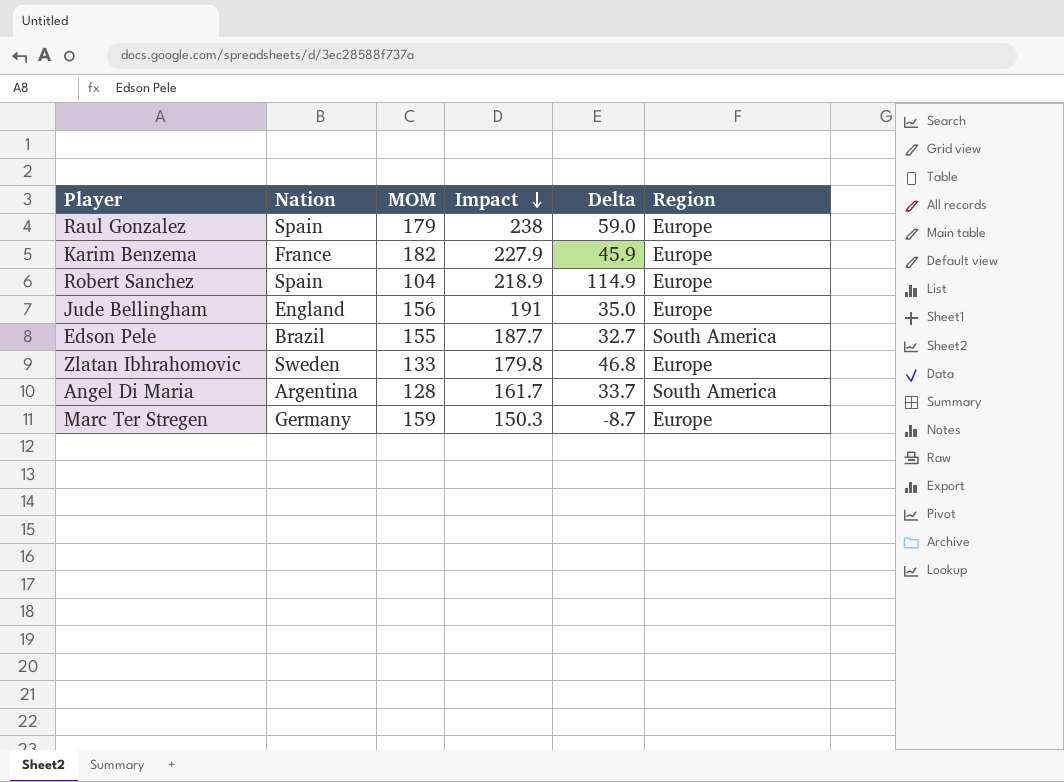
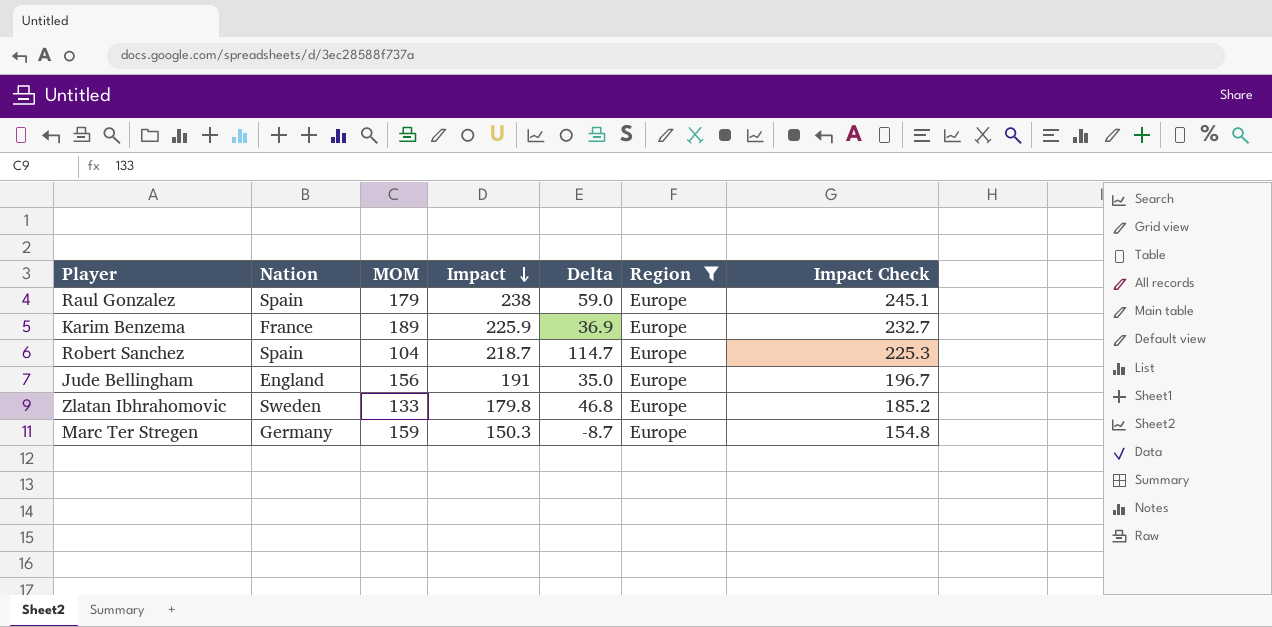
filter: none -> Region = Europe
column Impact Check | formula: none -> [Impact] * 1.03
Karim Benzema | MOM: 182 -> 189
Karim Benzema | Impact: 227.9 -> 225.9
Karim Benzema | Delta: 45.9 -> 36.9
Robert Sanchez | Impact: 218.9 -> 218.7
Robert Sanchez | Delta: 114.9 -> 114.7

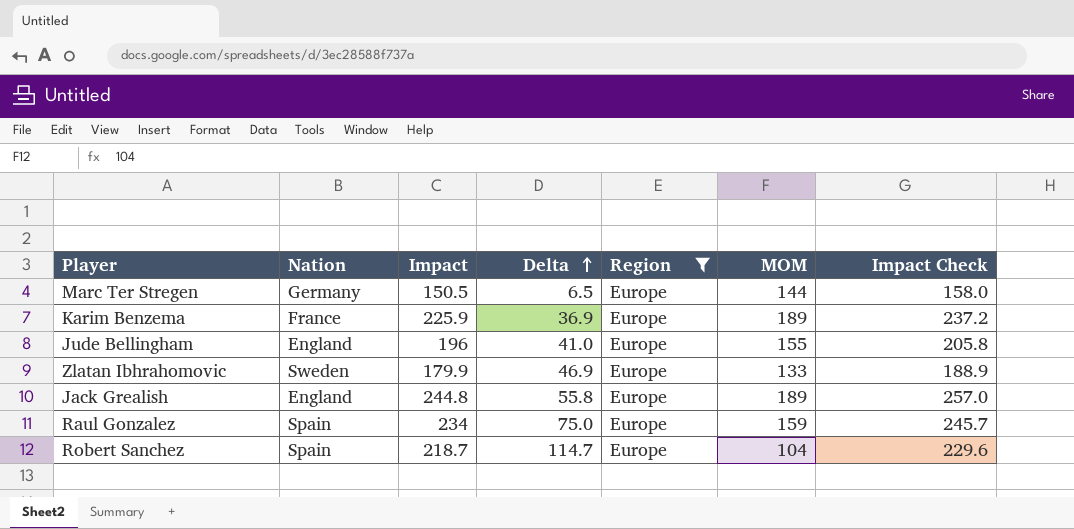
row order: Impact descending -> Delta ascending
column MOM | position: 3 -> 6
column Impact Check | formula: [Impact] * 1.03 -> [Impact] * 1.05
Marc Ter Stregen | Impact: 150.3 -> 150.5
Marc Ter Stregen | Delta: -8.7 -> 6.5
Marc Ter Stregen | MOM: 159 -> 144
Jude Bellingham | Impact: 191 -> 196
Jude Bellingham | Delta: 35.0 -> 41.0
Jude Bellingham | MOM: 156 -> 155
Zlatan Ibhrahomovic | Impact: 179.8 -> 179.9
Zlatan Ibhrahomovic | Delta: 46.8 -> 46.9
row Jack Grealish: none -> England | 244.8 | 55.8 | Europe | 189 | 257.0
Raul Gonzalez | Impact: 238 -> 234
Raul Gonzalez | Delta: 59.0 -> 75.0
Raul Gonzalez | MOM: 179 -> 159

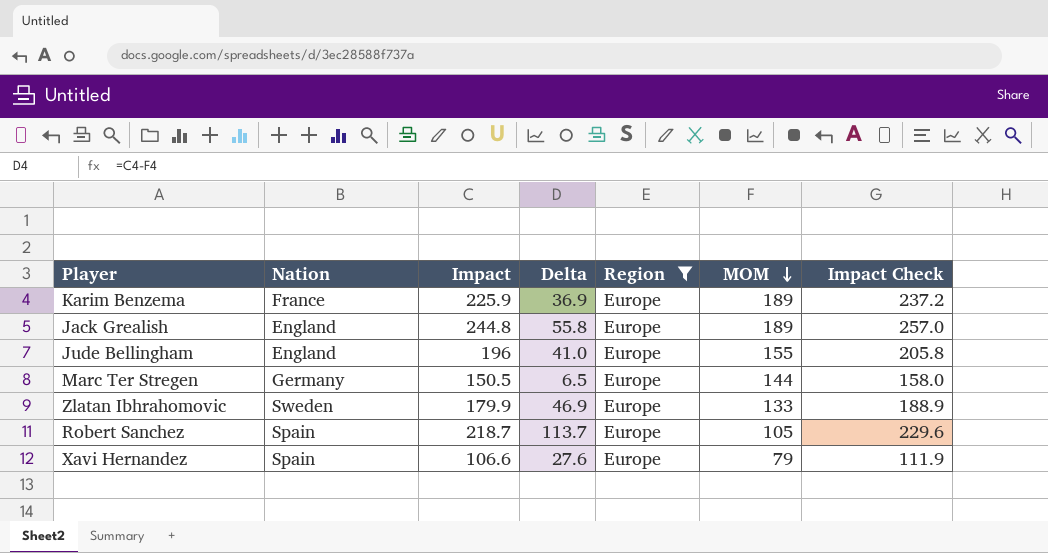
row order: Delta ascending -> MOM descending
row Raul Gonzalez: Spain | 234 | 75.0 | Europe | 159 | 245.7 -> none
Robert Sanchez | Delta: 114.7 -> 113.7
Robert Sanchez | MOM: 104 -> 105
row Xavi Hernandez: none -> Spain | 106.6 | 27.6 | Europe | 79 | 111.9

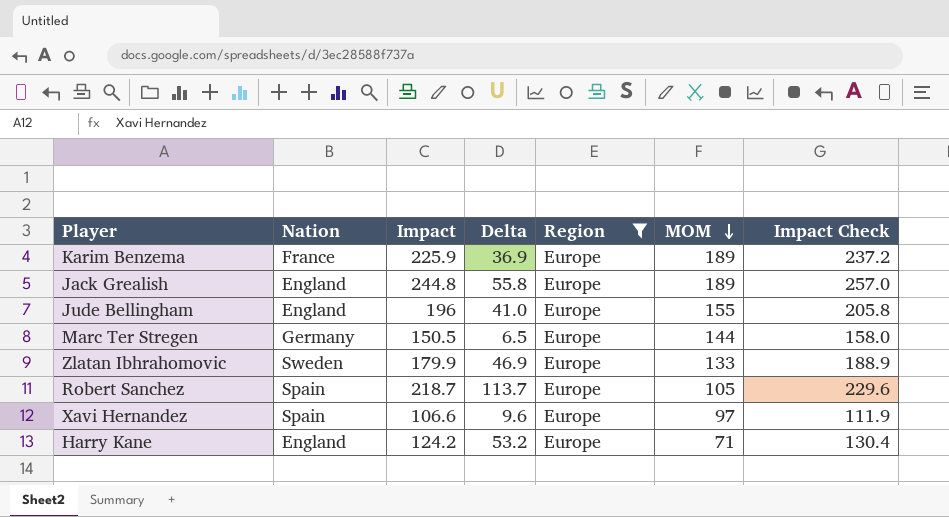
Xavi Hernandez | Delta: 27.6 -> 9.6
Xavi Hernandez | MOM: 79 -> 97
row Harry Kane: none -> England | 124.2 | 53.2 | Europe | 71 | 130.4

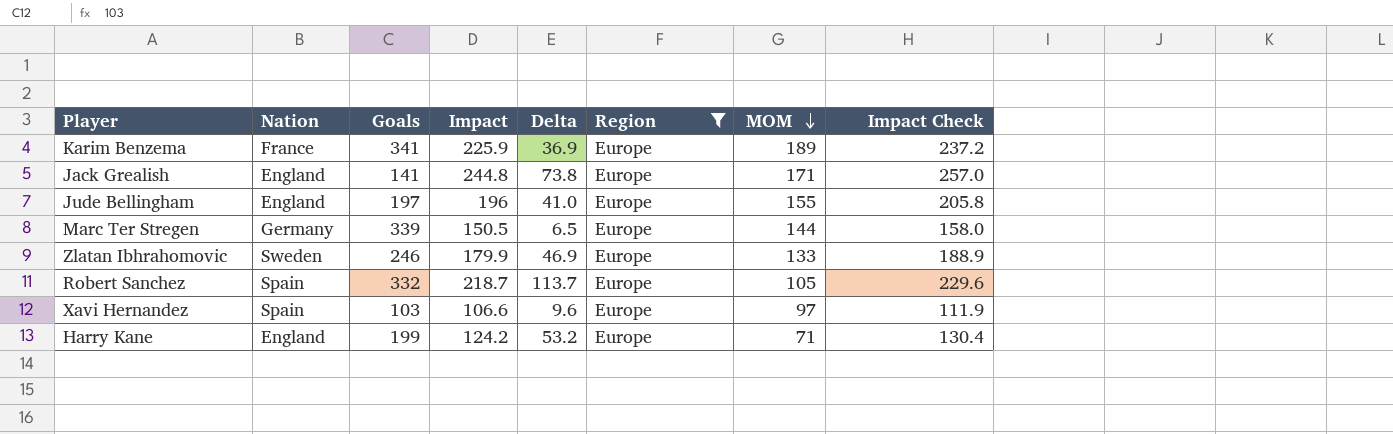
column Goals | position: none -> 3
Jack Grealish | Delta: 55.8 -> 73.8
Jack Grealish | MOM: 189 -> 171

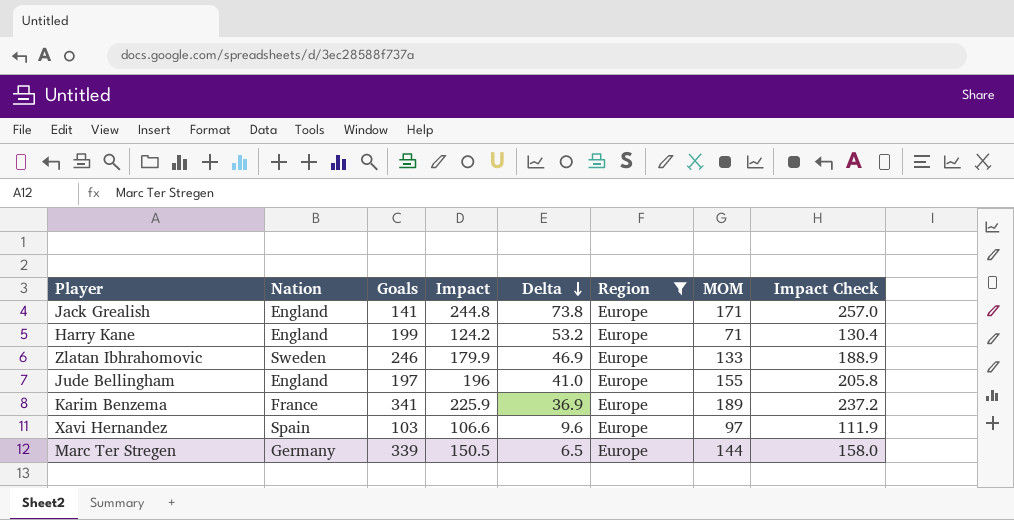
row order: MOM descending -> Delta descending
row Robert Sanchez: Spain | 332 | 218.7 | 113.7 | Europe | 105 | 229.6 -> none

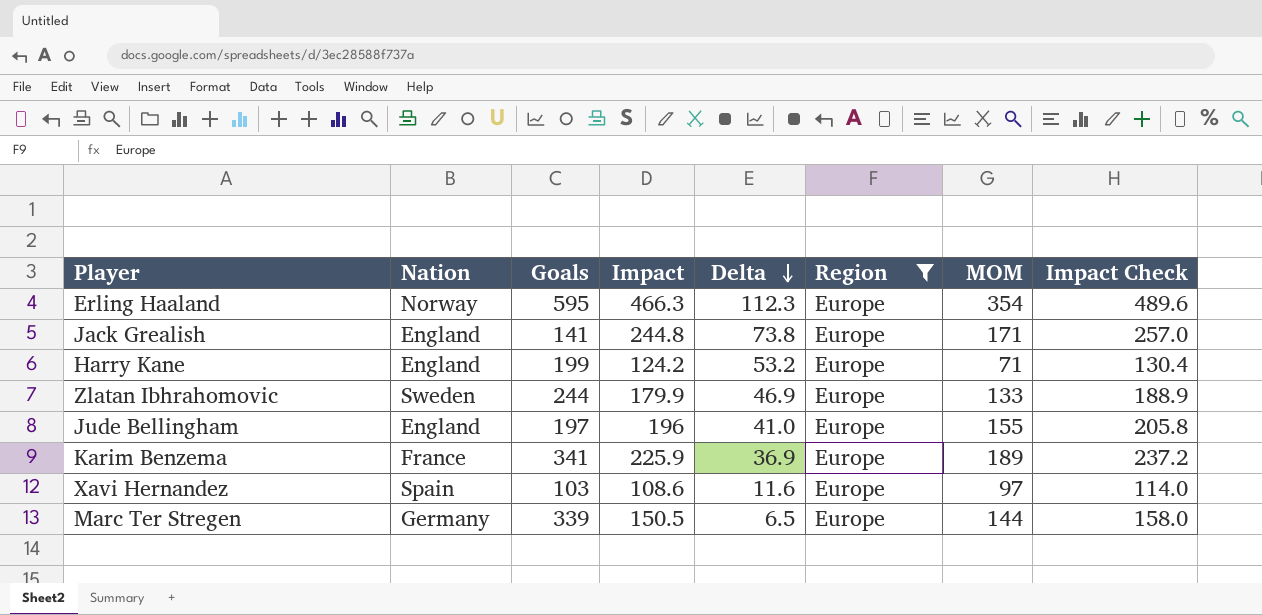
row Erling Haaland: none -> Norway | 595 | 466.3 | 112.3 | Europe | 354 | 489.6
Zlatan Ibhrahomovic | Goals: 246 -> 244
Xavi Hernandez | Impact: 106.6 -> 108.6
Xavi Hernandez | Delta: 9.6 -> 11.6
Xavi Hernandez | Impact Check: 111.9 -> 114.0

